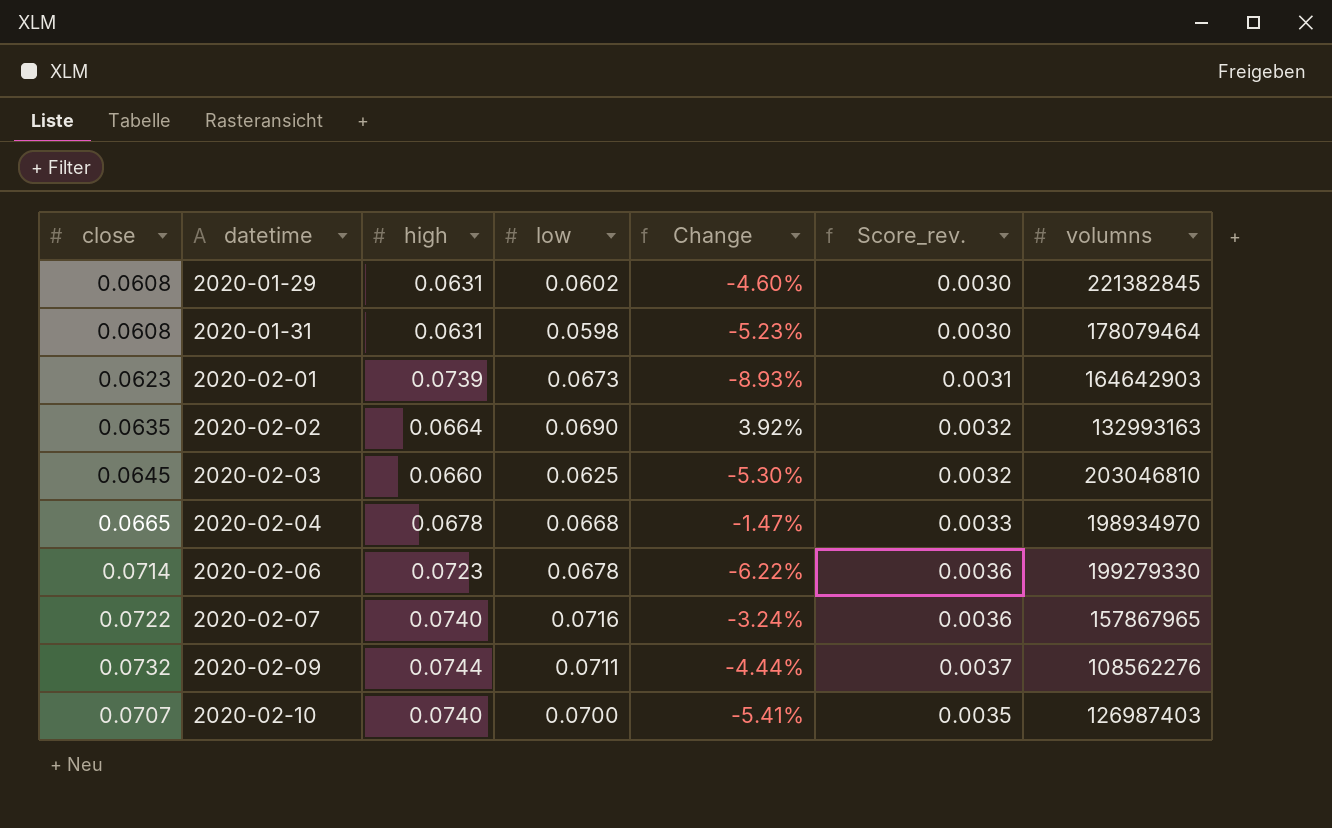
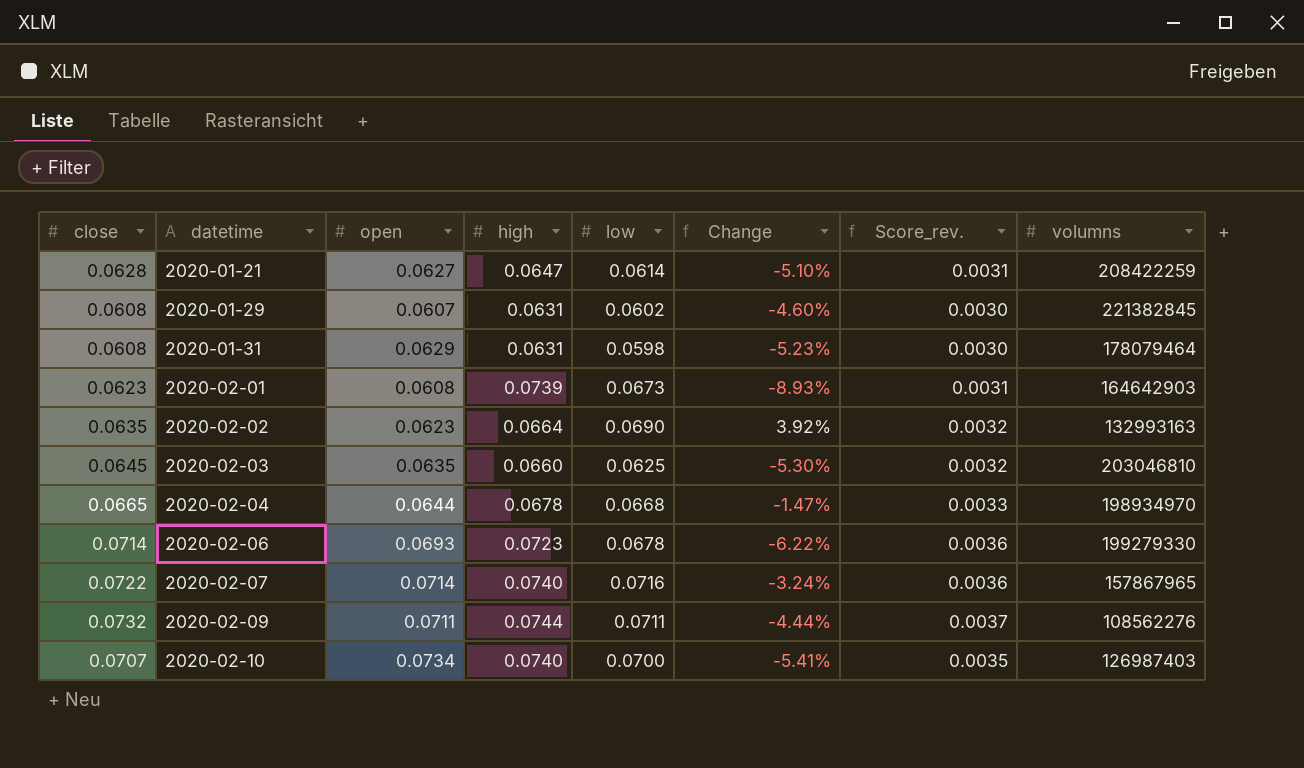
column open | position: none -> 3
row 2020-01-21: none -> 0.0628 | 0.0627 | 0.0647 | 0.0614 | -5.10% | 0.0031 | 208422259

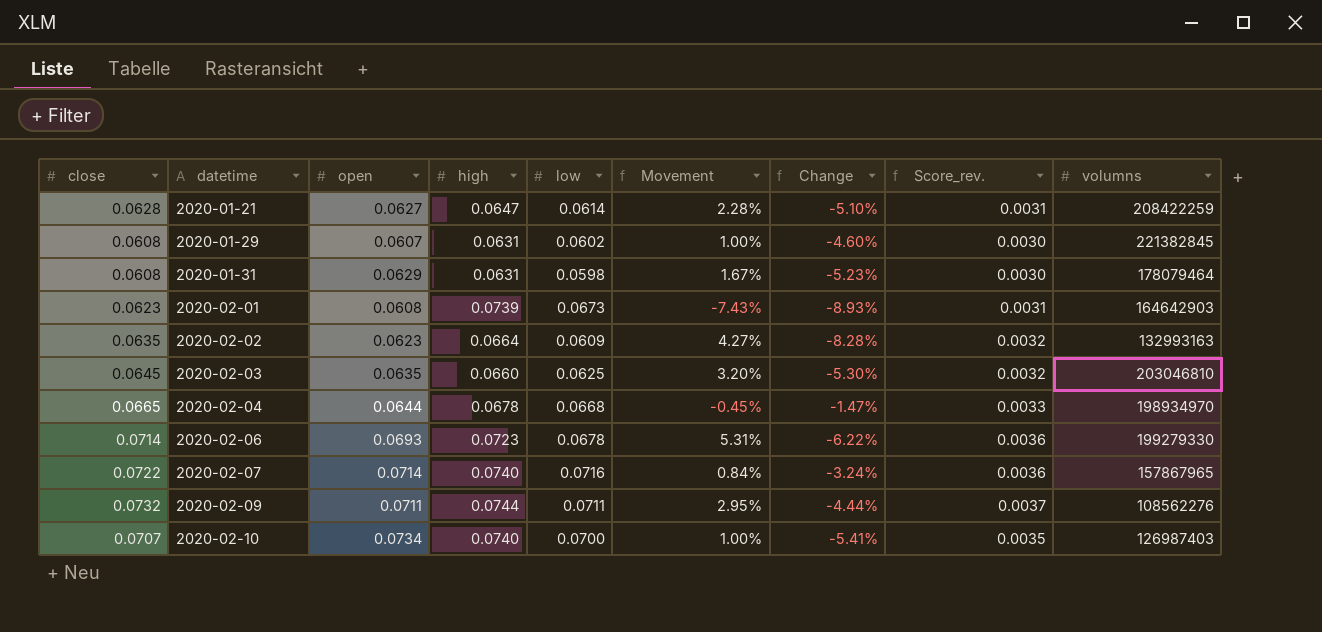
column Movement | formula: none -> ([close] - [low]) / [low]
2020-02-02 | low: 0.0690 -> 0.0609
2020-02-02 | Change: 3.92% -> -8.28%

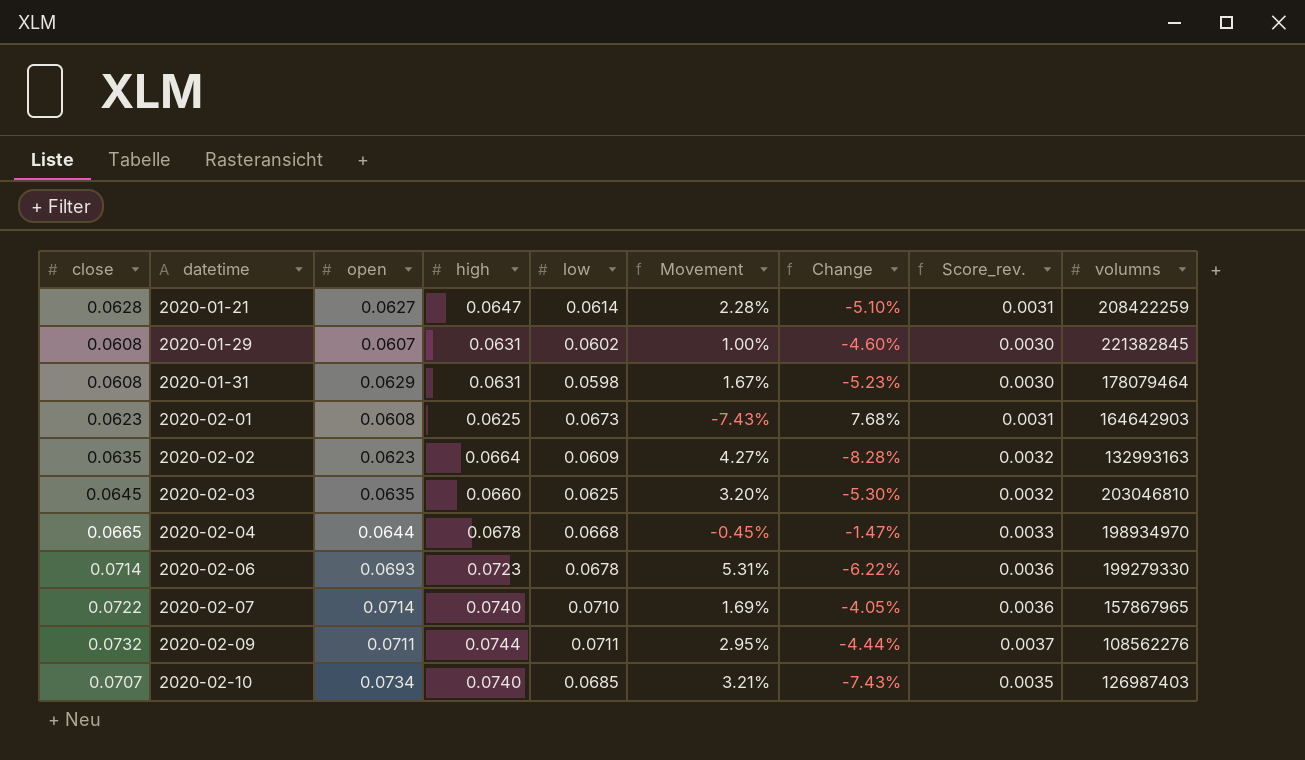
2020-02-01 | high: 0.0739 -> 0.0625
2020-02-01 | Change: -8.93% -> 7.68%
2020-02-07 | low: 0.0716 -> 0.0710
2020-02-07 | Movement: 0.84% -> 1.69%
2020-02-07 | Change: -3.24% -> -4.05%
2020-02-10 | low: 0.0700 -> 0.0685
2020-02-10 | Movement: 1.00% -> 3.21%
2020-02-10 | Change: -5.41% -> -7.43%

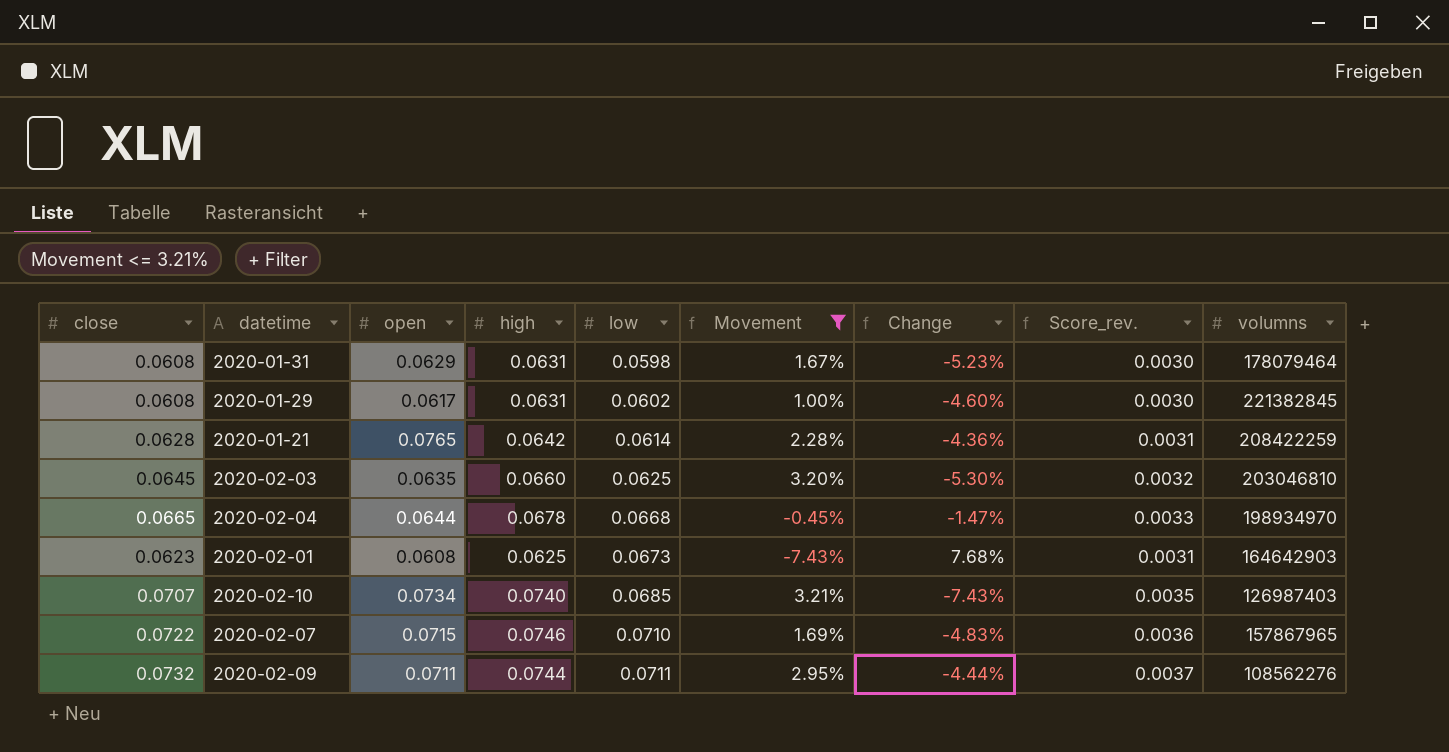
filter: none -> Movement <= 3.21%
row order: datetime ascending -> low ascending
2020-01-29 | open: 0.0607 -> 0.0617
2020-01-21 | open: 0.0627 -> 0.0765
2020-01-21 | high: 0.0647 -> 0.0642
2020-01-21 | Change: -5.10% -> -4.36%
2020-02-07 | open: 0.0714 -> 0.0715
2020-02-07 | high: 0.0740 -> 0.0746
2020-02-07 | Change: -4.05% -> -4.83%

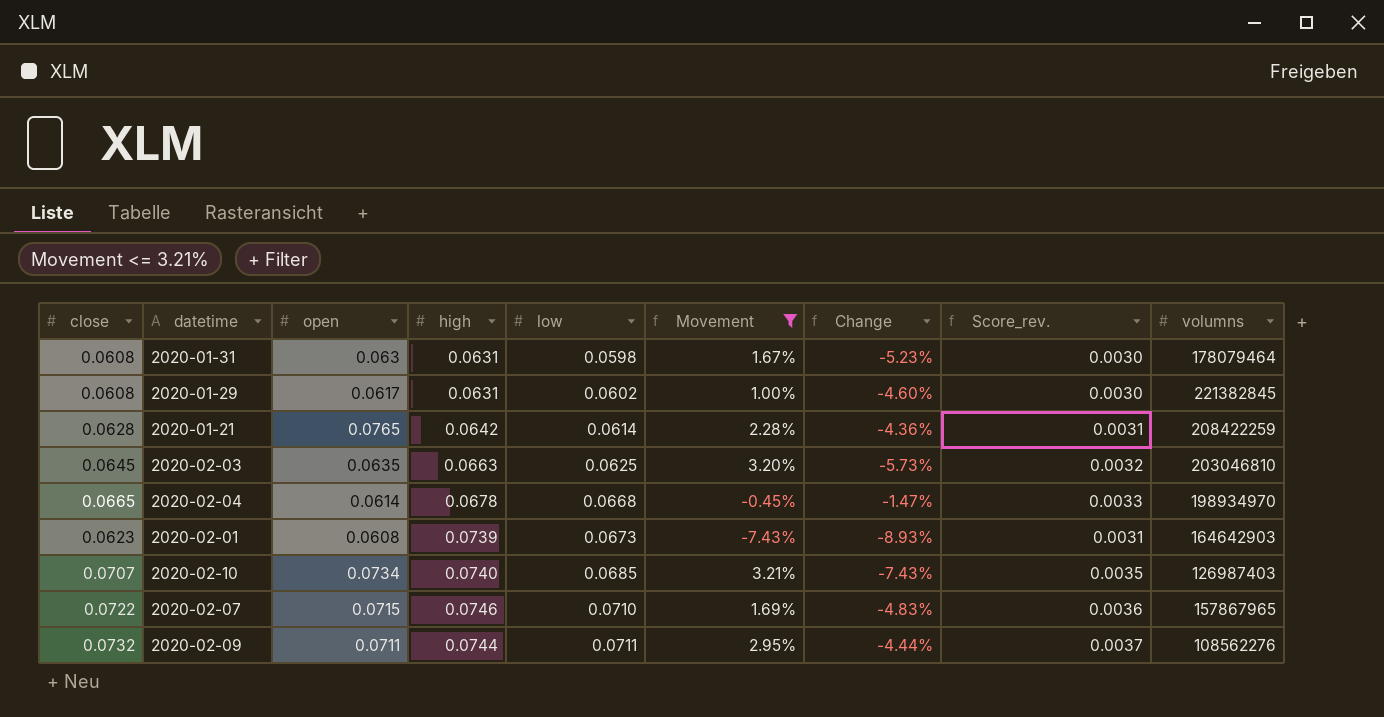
2020-01-31 | open: 0.0629 -> 0.063
2020-02-03 | high: 0.0660 -> 0.0663
2020-02-03 | Change: -5.30% -> -5.73%
2020-02-04 | open: 0.0644 -> 0.0614
2020-02-01 | high: 0.0625 -> 0.0739
2020-02-01 | Change: 7.68% -> -8.93%

